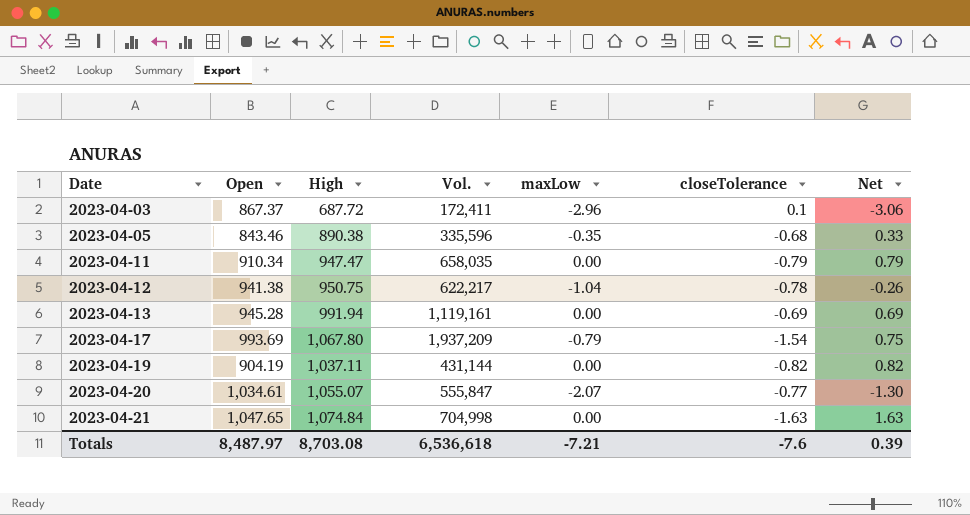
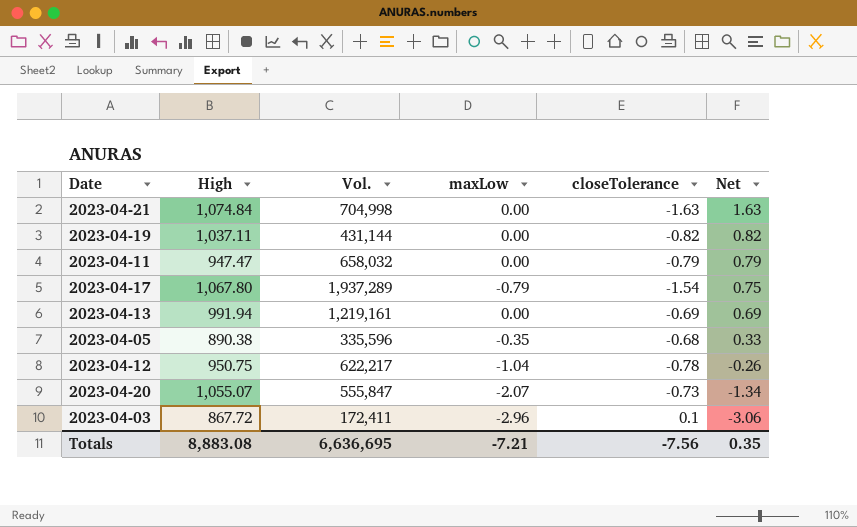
row order: Date ascending -> Net descending
column Open | position: 2 -> none
2023-04-11 | Vol.: 658,035 -> 658,032
2023-04-17 | Vol.: 1,937,209 -> 1,937,289
2023-04-13 | Vol.: 1,119,161 -> 1,219,161
2023-04-20 | closeTolerance: -0.77 -> -0.73
2023-04-20 | Net: -1.30 -> -1.34
2023-04-03 | High: 687.72 -> 867.72
Totals | High: 8,703.08 -> 8,883.08
Totals | Vol.: 6,536,618 -> 6,636,695
Totals | closeTolerance: -7.6 -> -7.56
Totals | Net: 0.39 -> 0.35

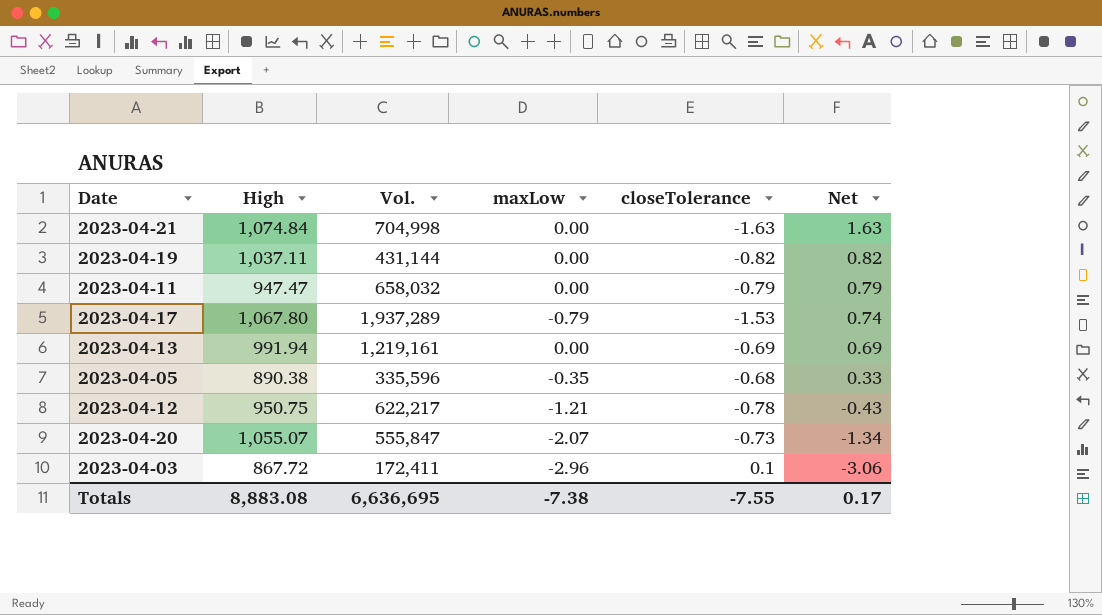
2023-04-17 | closeTolerance: -1.54 -> -1.53
2023-04-17 | Net: 0.75 -> 0.74
2023-04-12 | maxLow: -1.04 -> -1.21
2023-04-12 | Net: -0.26 -> -0.43
Totals | maxLow: -7.21 -> -7.38
Totals | closeTolerance: -7.56 -> -7.55
Totals | Net: 0.35 -> 0.17

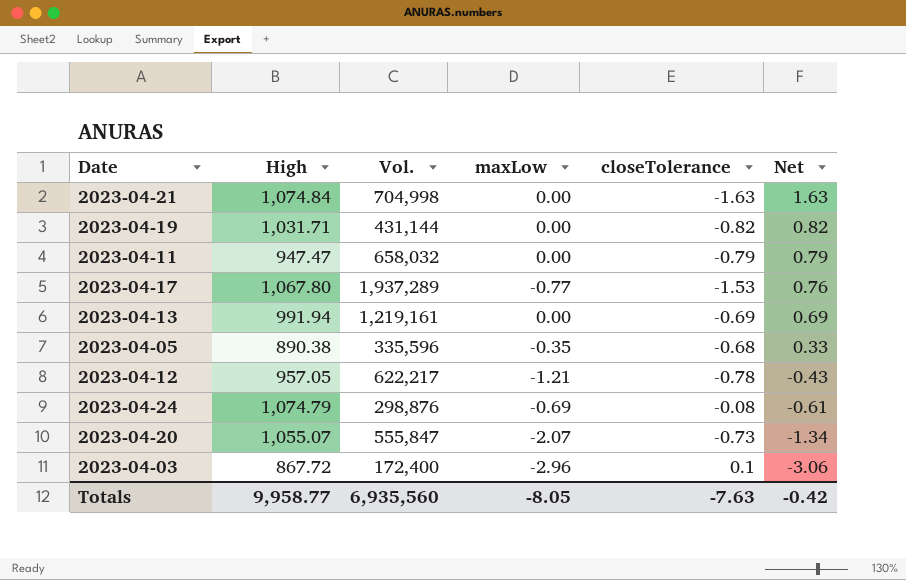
2023-04-19 | High: 1,037.11 -> 1,031.71
2023-04-17 | maxLow: -0.79 -> -0.77
2023-04-17 | Net: 0.74 -> 0.76
2023-04-12 | High: 950.75 -> 957.05
row 2023-04-24: none -> 1,074.79 | 298,876 | -0.69 | -0.08 | -0.61
2023-04-03 | Vol.: 172,411 -> 172,400
Totals | High: 8,883.08 -> 9,958.77
Totals | Vol.: 6,636,695 -> 6,935,560
Totals | maxLow: -7.38 -> -8.05
Totals | closeTolerance: -7.55 -> -7.63
Totals | Net: 0.17 -> -0.42

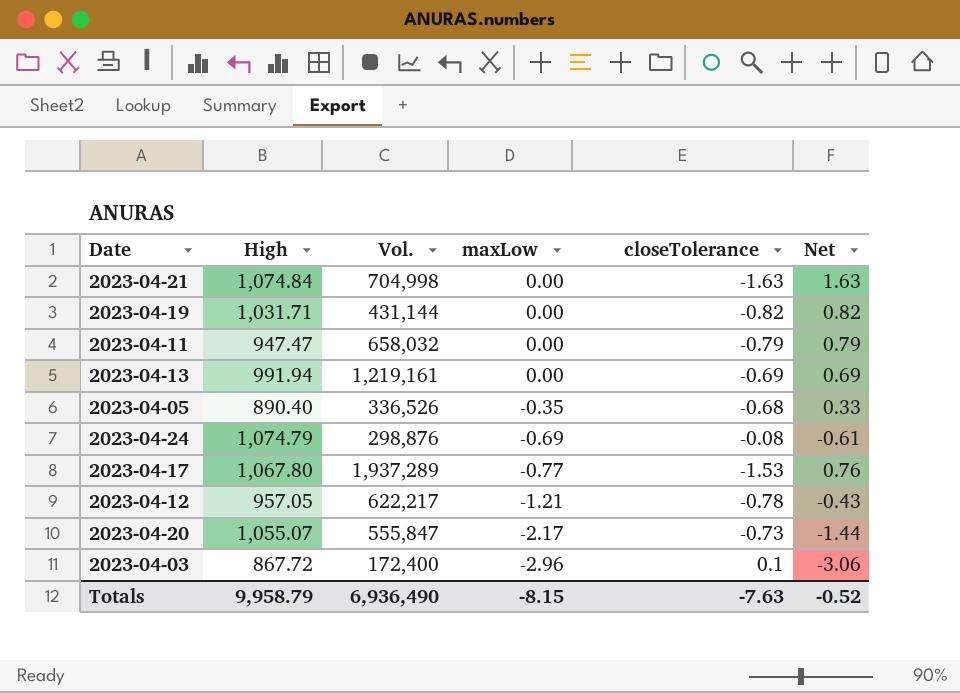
row order: Net descending -> maxLow descending
2023-04-05 | High: 890.38 -> 890.40
2023-04-05 | Vol.: 335,596 -> 336,526
2023-04-20 | maxLow: -2.07 -> -2.17
2023-04-20 | Net: -1.34 -> -1.44
Totals | High: 9,958.77 -> 9,958.79
Totals | Vol.: 6,935,560 -> 6,936,490
Totals | maxLow: -8.05 -> -8.15
Totals | Net: -0.42 -> -0.52

